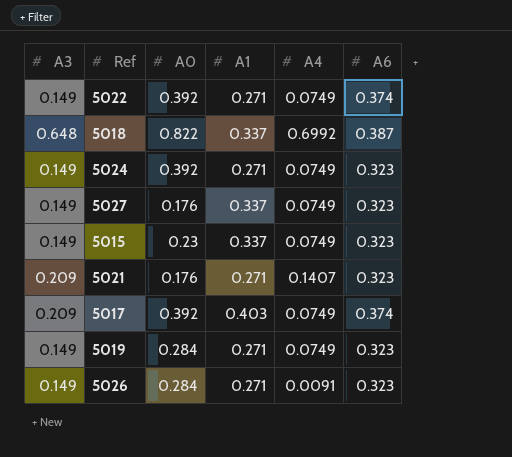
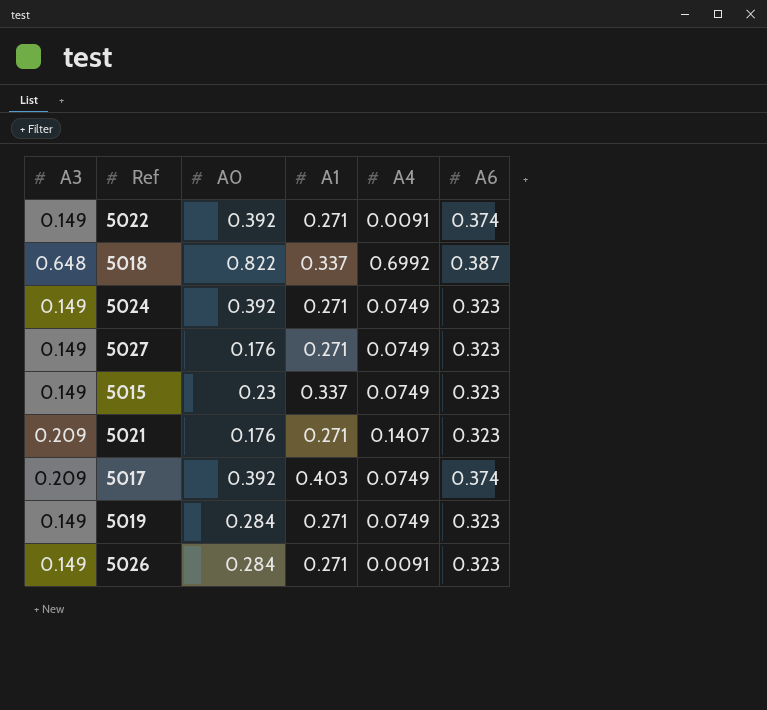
5022 | A4: 0.0749 -> 0.0091
5027 | A1: 0.337 -> 0.271

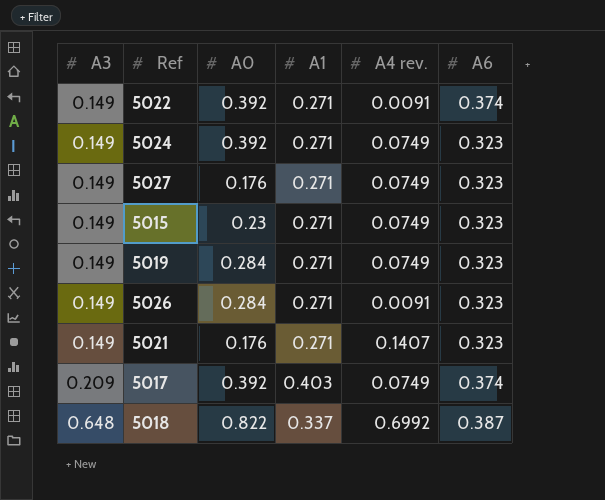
row order: none -> A3 ascending
column name: A4 -> A4 rev.
5015 | A1: 0.337 -> 0.271
5021 | A3: 0.209 -> 0.149

